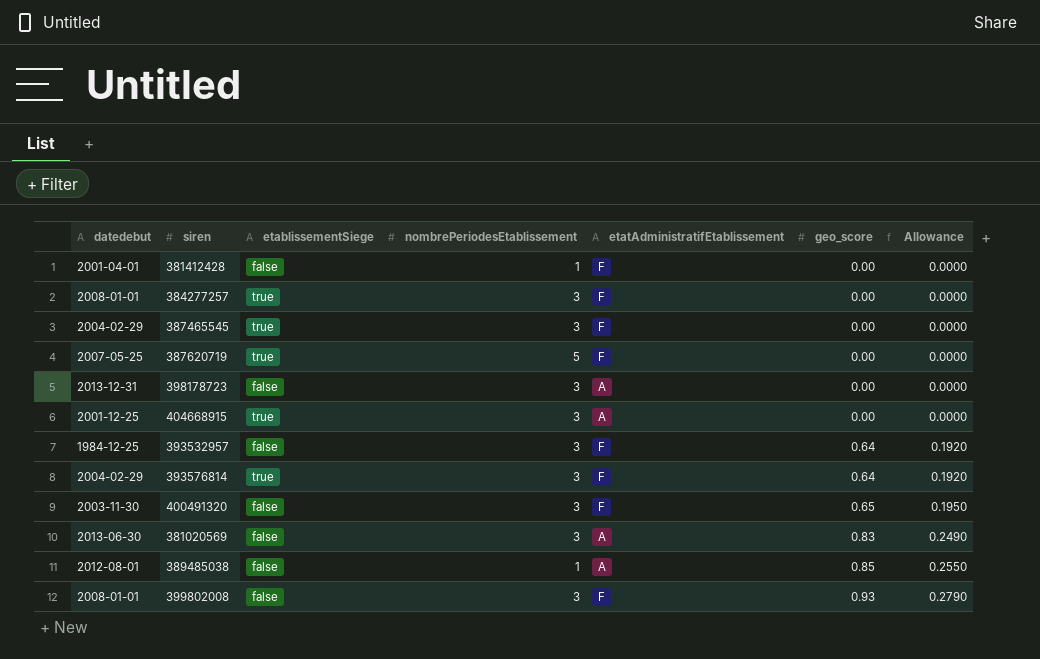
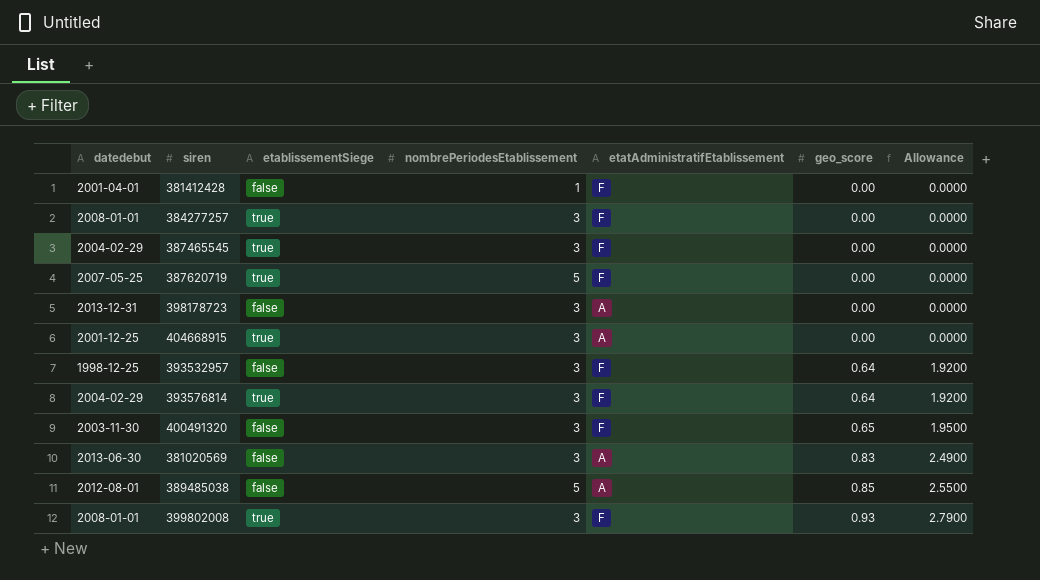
column Allowance | formula: [geo_score] * 0.3 -> [geo_score] * 3
393532957 | datedebut: 1984-12-25 -> 1998-12-25
389485038 | nombrePeriodesEtablissement: 1 -> 5
399802008 | etablissementSiege: false -> true

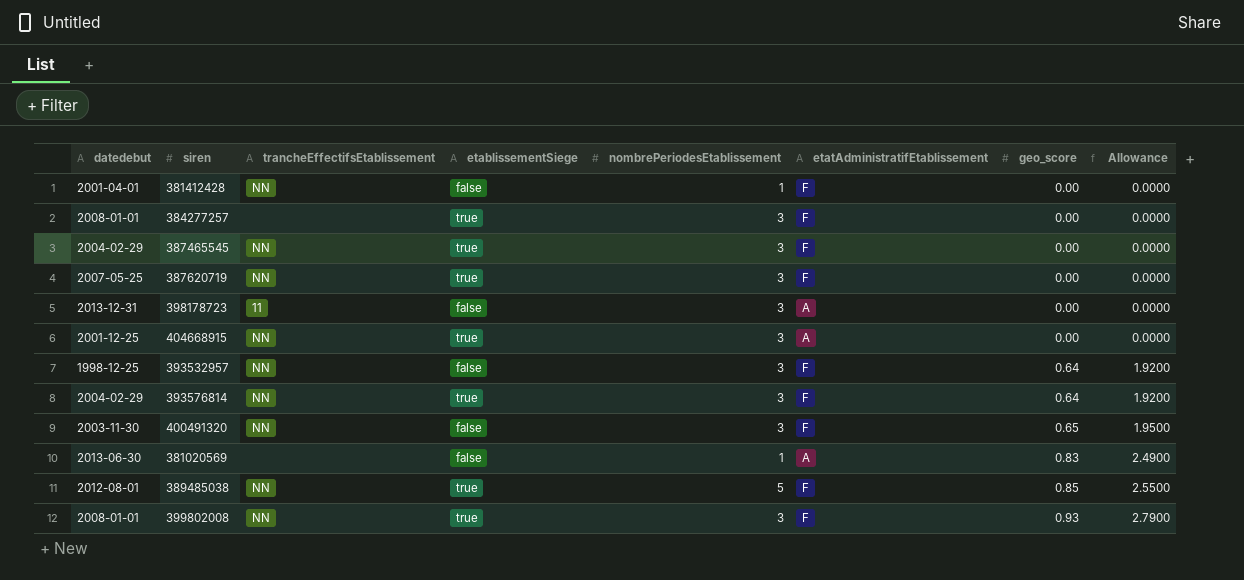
column trancheEffectifsEtablissement | position: none -> 3
387620719 | nombrePeriodesEtablissement: 5 -> 3
381020569 | nombrePeriodesEtablissement: 3 -> 1
389485038 | etablissementSiege: false -> true
389485038 | etatAdministratifEtablissement: A -> F

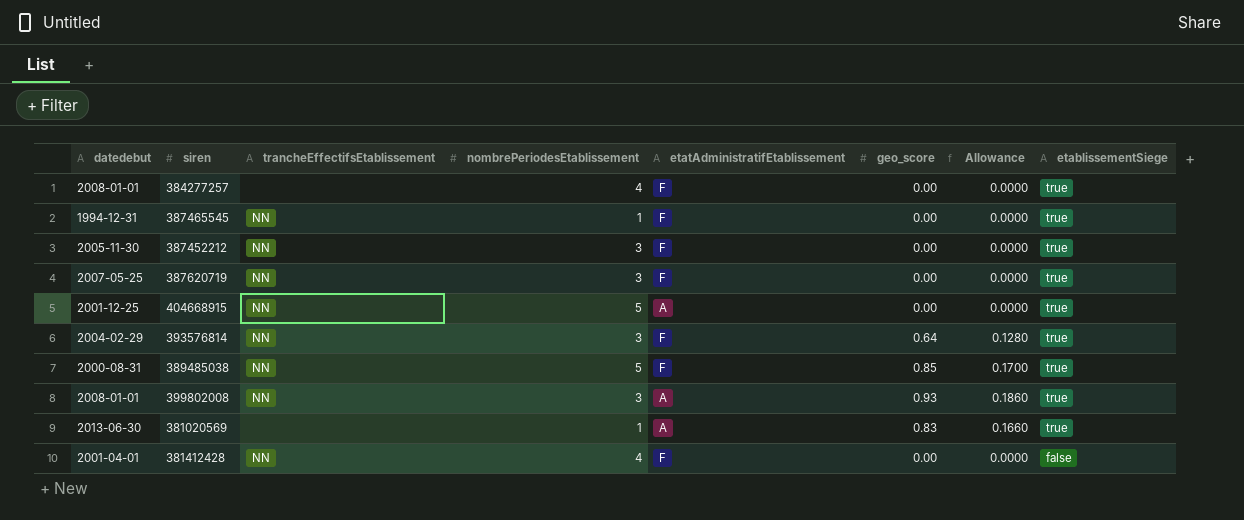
row order: geo_score ascending -> etablissementSiege descending
column Allowance | formula: [geo_score] * 3 -> [geo_score] * 0.2
column etablissementSiege | position: 4 -> 8
row 398178723: 2013-12-31 | 11 | false | 3 | A | 0.00 | 0.0000 -> none
row 393532957: 1998-12-25 | NN | false | 3 | F | 0.64 | 1.9200 -> none
row 400491320: 2003-11-30 | NN | false | 3 | F | 0.65 | 1.9500 -> none
384277257 | nombrePeriodesEtablissement: 3 -> 4
387465545 | datedebut: 2004-02-29 -> 1994-12-31
387465545 | nombrePeriodesEtablissement: 3 -> 1
row 387452212: none -> 2005-11-30 | NN | 3 | F | 0.00 | 0.0000 | true
404668915 | nombrePeriodesEtablissement: 3 -> 5
389485038 | datedebut: 2012-08-01 -> 2000-08-31
399802008 | etatAdministratifEtablissement: F -> A
381020569 | etablissementSiege: false -> true
381412428 | nombrePeriodesEtablissement: 1 -> 4

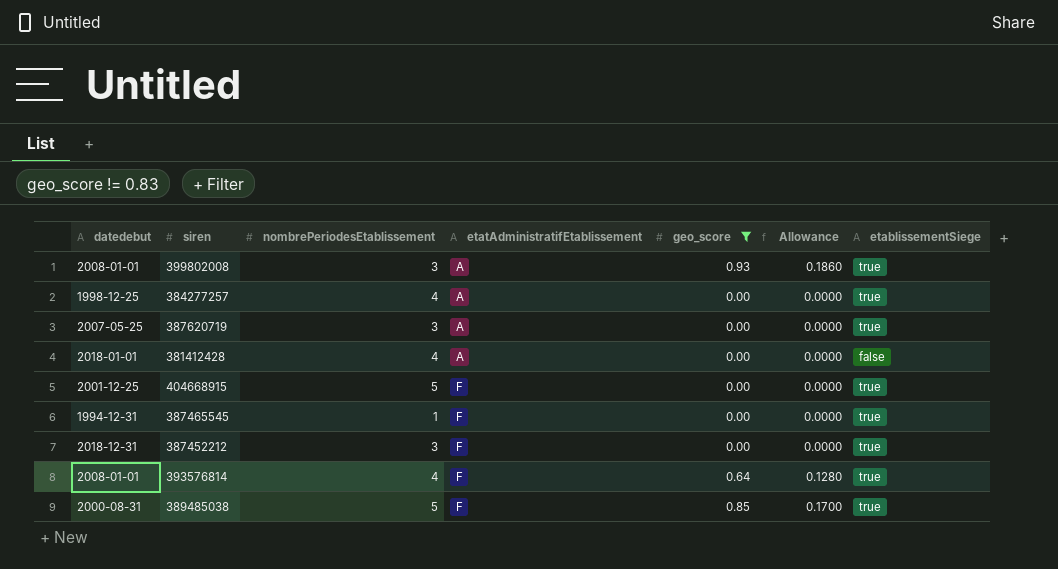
filter: none -> geo_score != 0.83
row order: etablissementSiege descending -> etatAdministratifEtablissement ascending
column trancheEffectifsEtablissement | position: 3 -> none
384277257 | datedebut: 2008-01-01 -> 1998-12-25
384277257 | etatAdministratifEtablissement: F -> A
387620719 | etatAdministratifEtablissement: F -> A
381412428 | datedebut: 2001-04-01 -> 2018-01-01
381412428 | etatAdministratifEtablissement: F -> A
404668915 | etatAdministratifEtablissement: A -> F
387452212 | datedebut: 2005-11-30 -> 2018-12-31
393576814 | datedebut: 2004-02-29 -> 2008-01-01
393576814 | nombrePeriodesEtablissement: 3 -> 4

